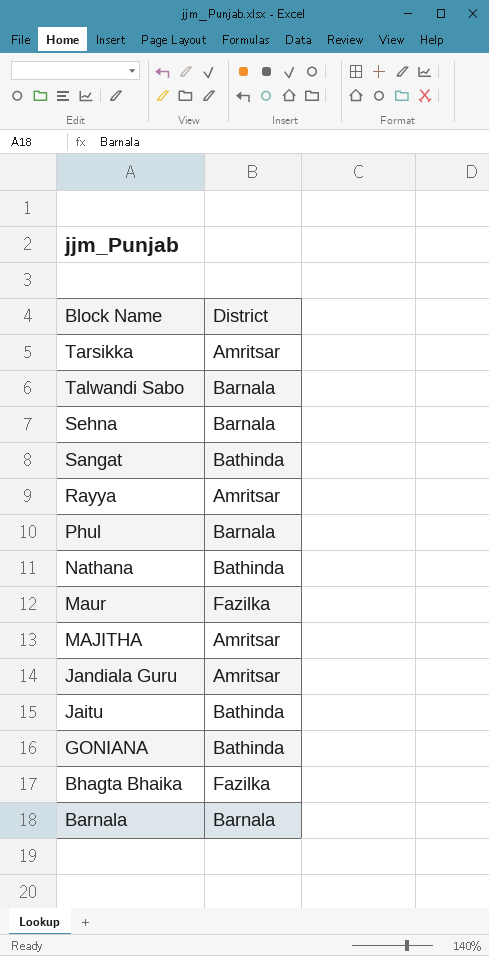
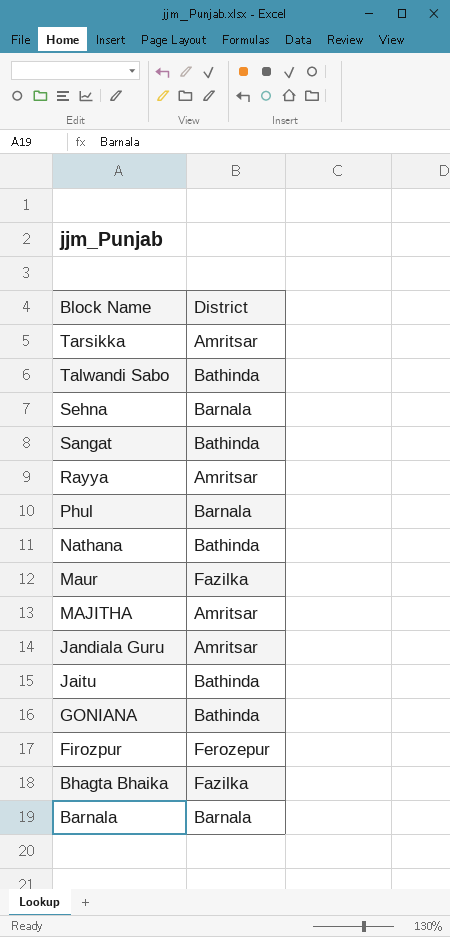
Talwandi Sabo | District: Barnala -> Bathinda
row Firozpur: none -> Ferozepur

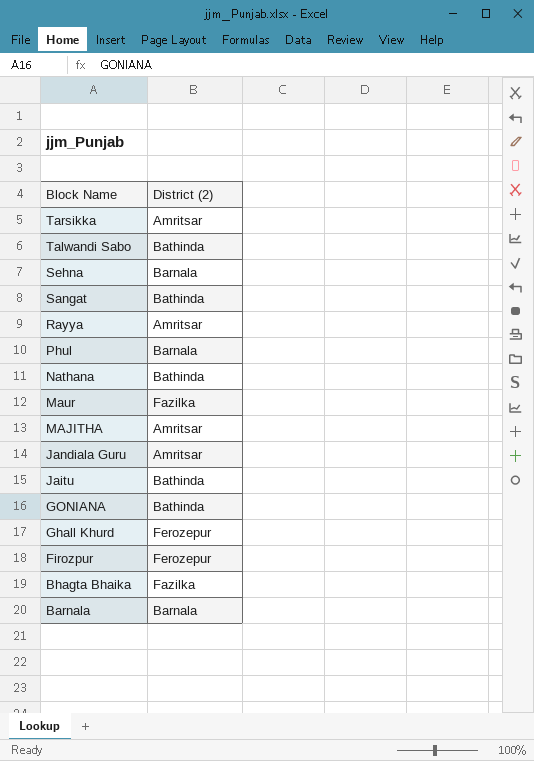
column name: District -> District (2)
row Ghall Khurd: none -> Ferozepur

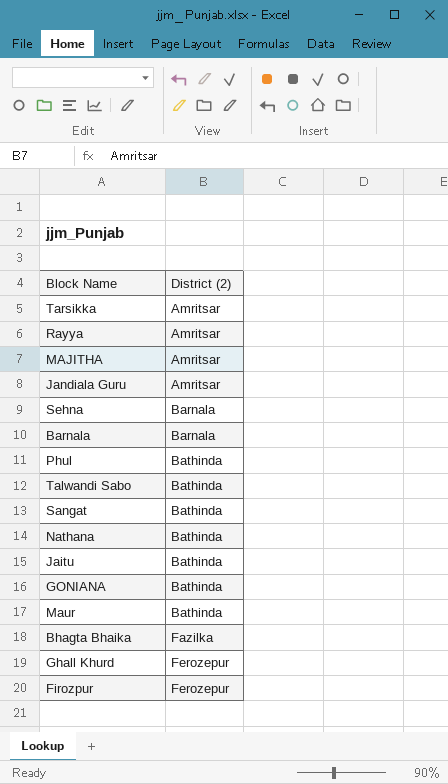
row order: Block Name descending -> District (2) ascending
Phul | District (2): Barnala -> Bathinda
Maur | District (2): Fazilka -> Bathinda

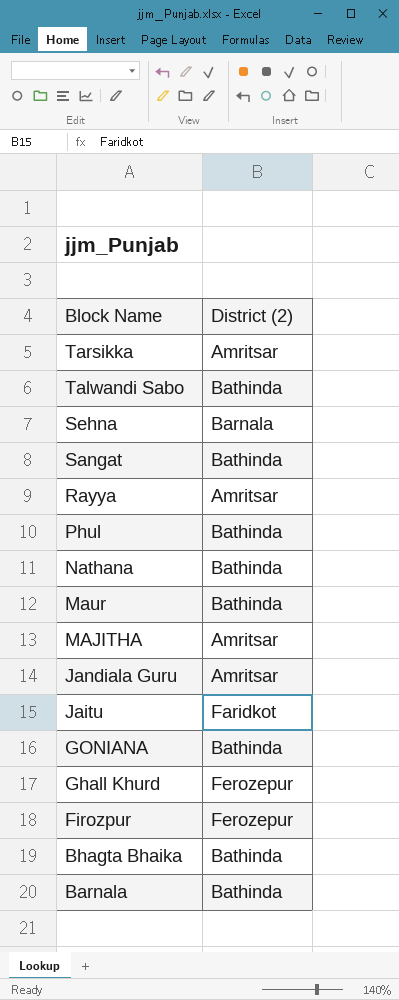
row order: District (2) ascending -> Block Name descending
Jaitu | District (2): Bathinda -> Faridkot
Bhagta Bhaika | District (2): Fazilka -> Bathinda
Barnala | District (2): Barnala -> Bathinda

